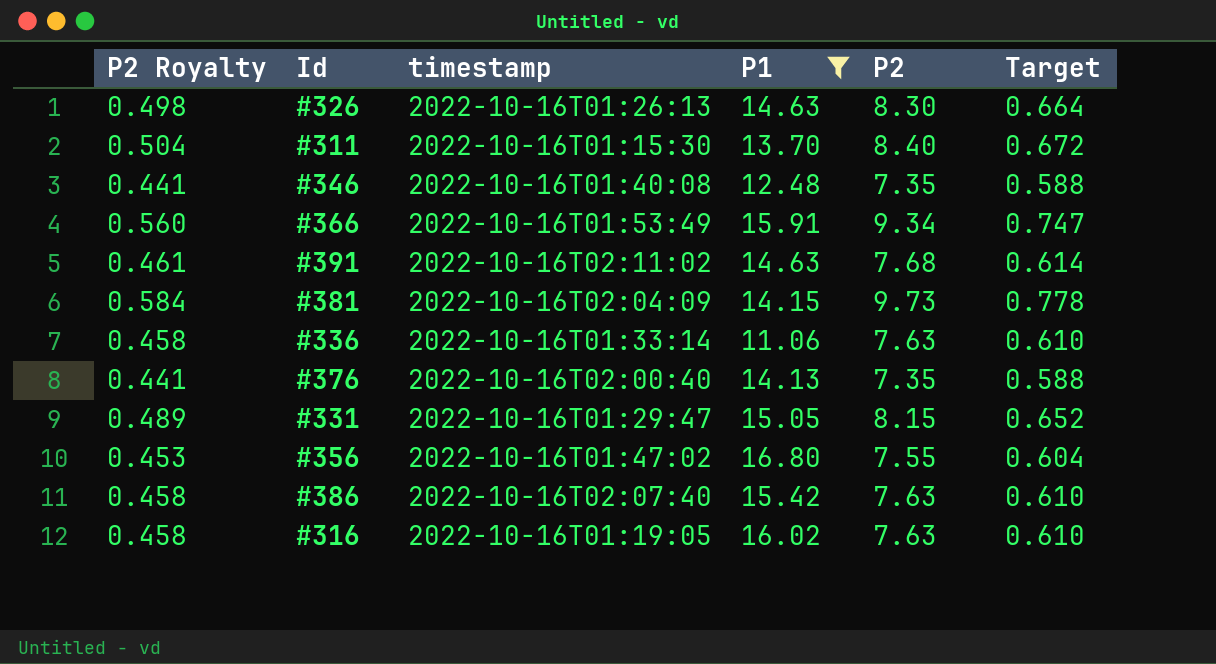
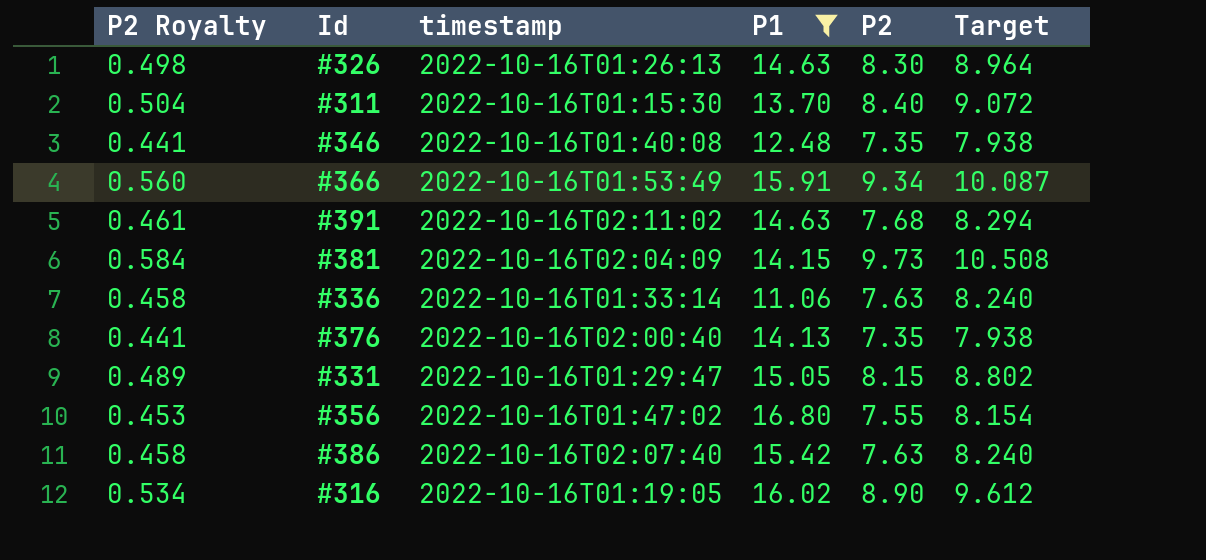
column Target | formula: [P2] * 0.08 -> [P2] * 1.08
#316 | P2 Royalty: 0.458 -> 0.534
#316 | P2: 7.63 -> 8.90

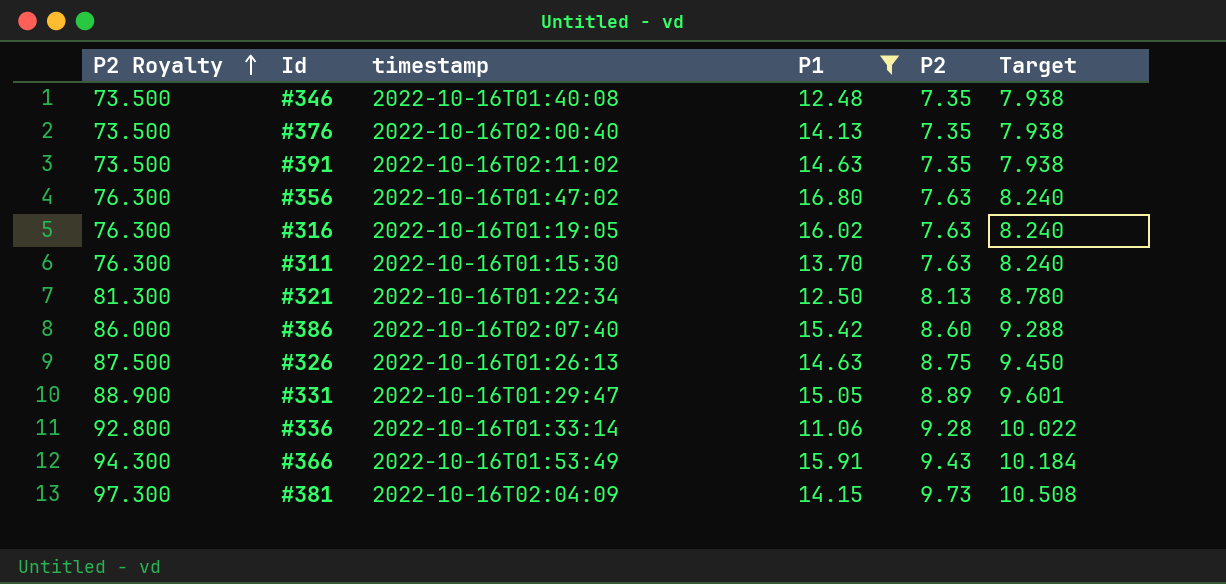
row order: none -> P2 Royalty ascending
column P2 Royalty | formula: [P2] * 0.06 -> [P2] * 10
#391 | P2: 7.68 -> 7.35
#391 | Target: 8.294 -> 7.938
#356 | P2: 7.55 -> 7.63
#356 | Target: 8.154 -> 8.240
#316 | P2: 8.90 -> 7.63
#316 | Target: 9.612 -> 8.240
#311 | P2: 8.40 -> 7.63
#311 | Target: 9.072 -> 8.240
row #321: none -> 81.300 | 2022-10-16T01:22:34 | 12.50 | 8.13 | 8.780
#386 | P2: 7.63 -> 8.60
#386 | Target: 8.240 -> 9.288
#326 | P2: 8.30 -> 8.75
#326 | Target: 8.964 -> 9.450
#331 | P2: 8.15 -> 8.89
#331 | Target: 8.802 -> 9.601
#336 | P2: 7.63 -> 9.28
#336 | Target: 8.240 -> 10.022
#366 | P2: 9.34 -> 9.43
#366 | Target: 10.087 -> 10.184

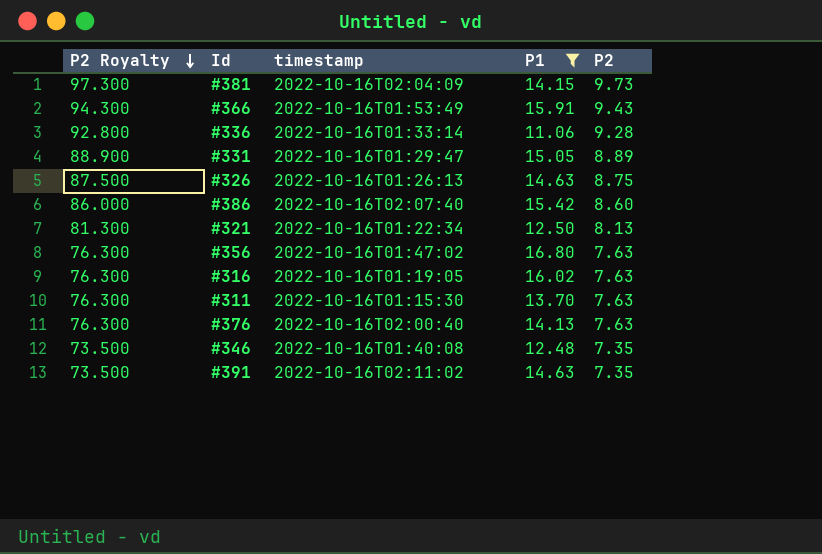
row order: P2 Royalty ascending -> P2 Royalty descending
column Target | formula: [P2] * 1.08 -> none
#376 | P2 Royalty: 73.500 -> 76.300
#376 | P2: 7.35 -> 7.63

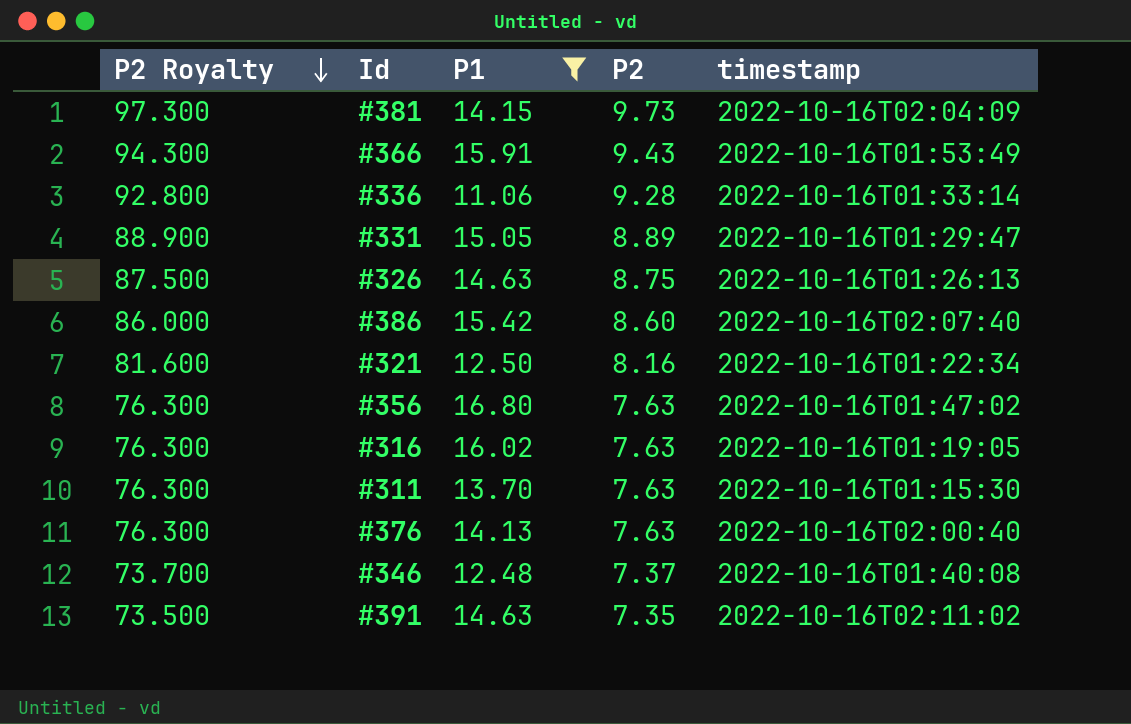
column timestamp | position: 3 -> 5
#321 | P2 Royalty: 81.300 -> 81.600
#321 | P2: 8.13 -> 8.16
#346 | P2 Royalty: 73.500 -> 73.700
#346 | P2: 7.35 -> 7.37

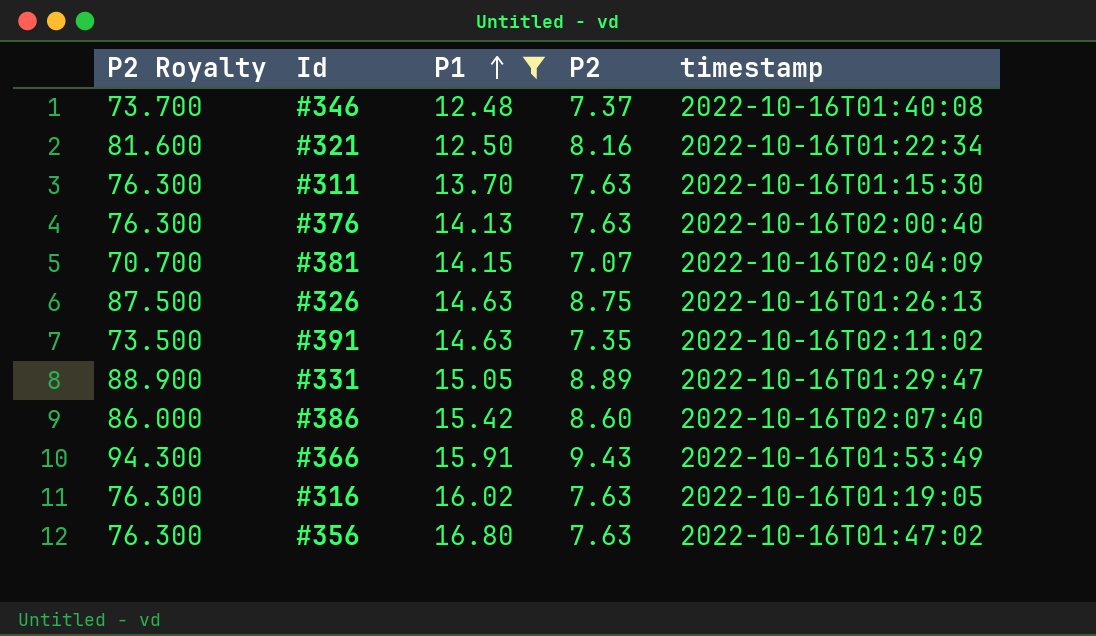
row order: P2 Royalty descending -> P1 ascending
row #336: 92.800 | 11.06 | 9.28 | 2022-10-16T01:33:14 -> none
#381 | P2 Royalty: 97.300 -> 70.700
#381 | P2: 9.73 -> 7.07

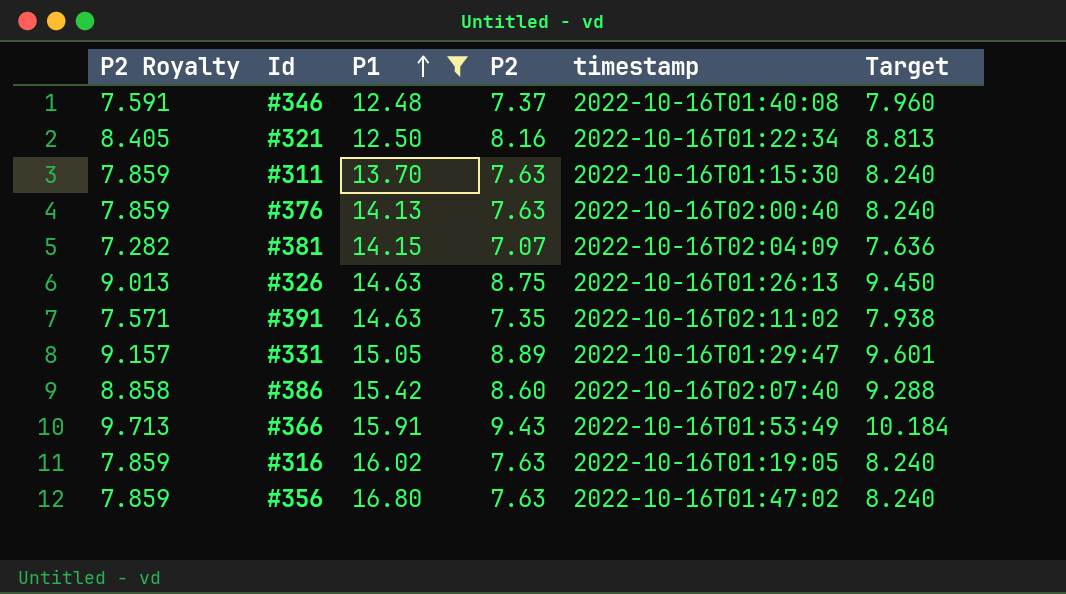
column P2 Royalty | formula: [P2] * 10 -> [P2] * 1.03
column Target | formula: none -> [P2] * 1.08

